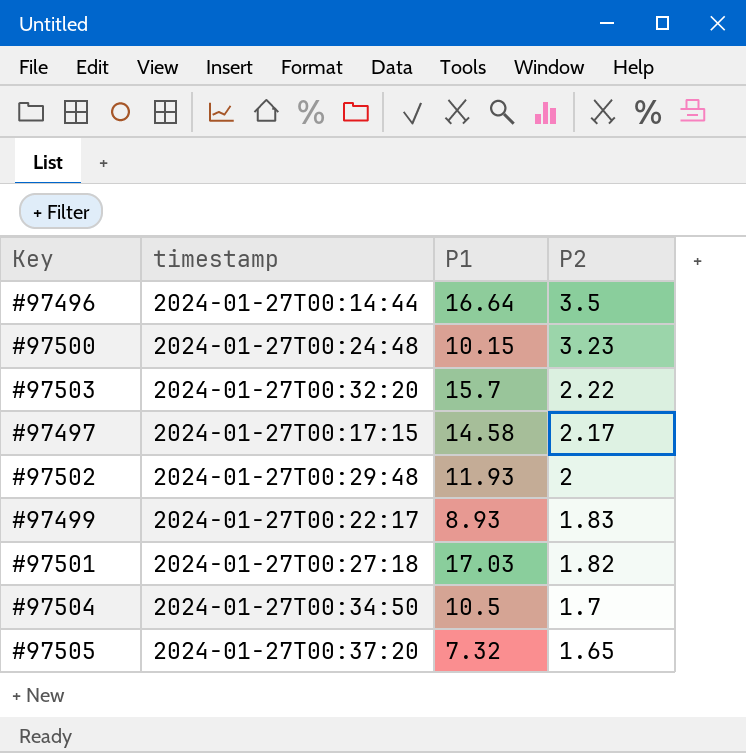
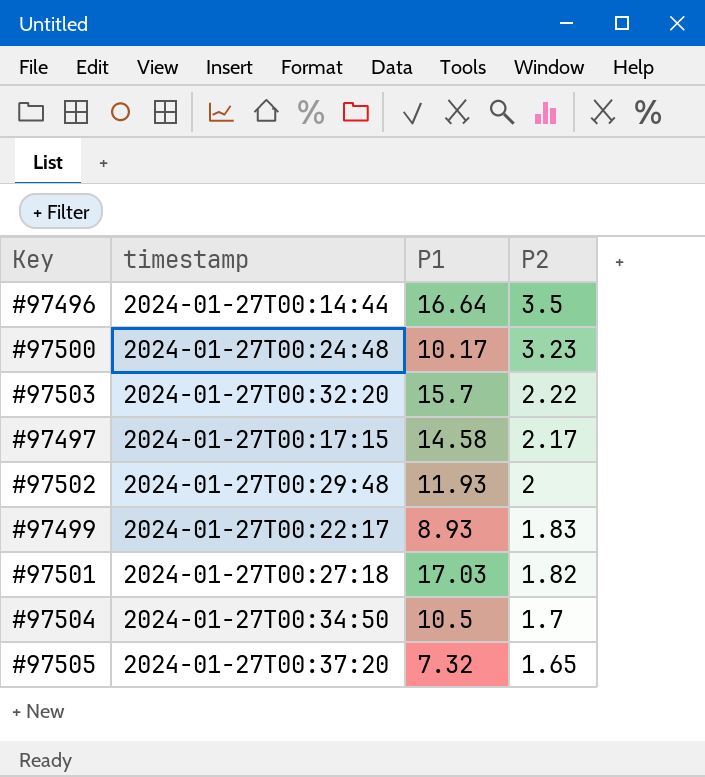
#97500 | P1: 10.15 -> 10.17

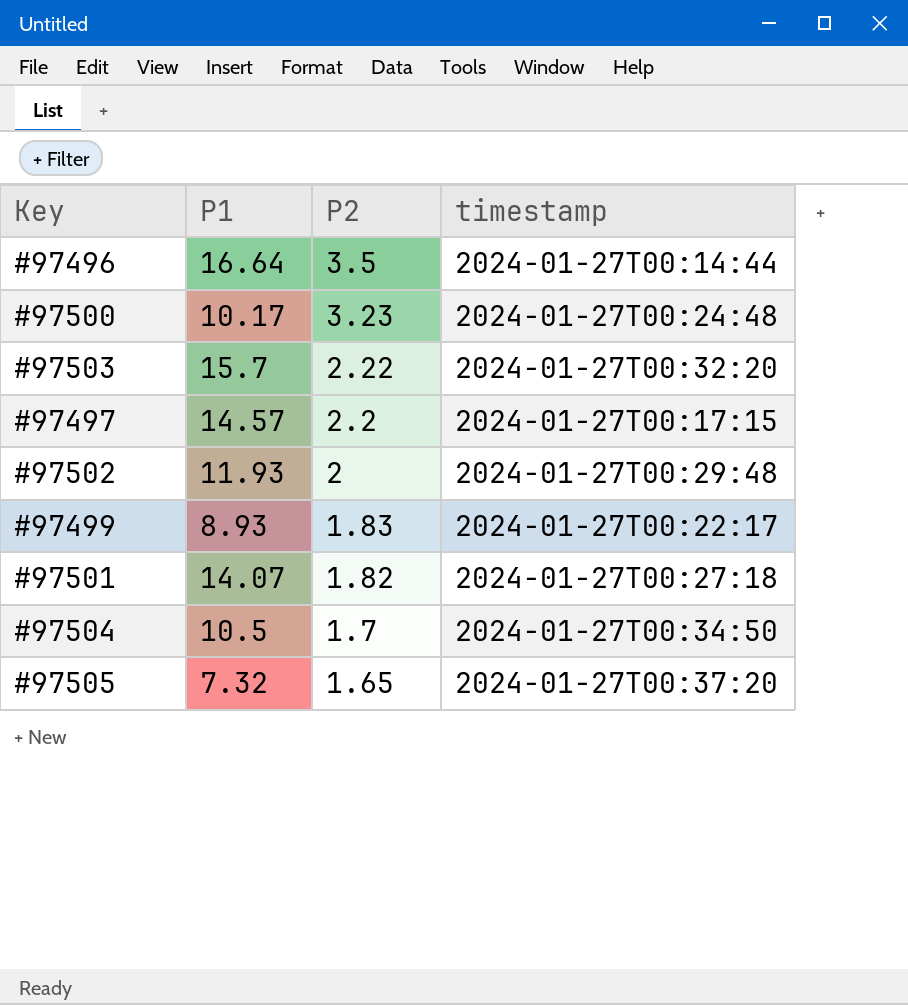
column timestamp | position: 2 -> 4
#97497 | P1: 14.58 -> 14.57
#97497 | P2: 2.17 -> 2.2
#97501 | P1: 17.03 -> 14.07

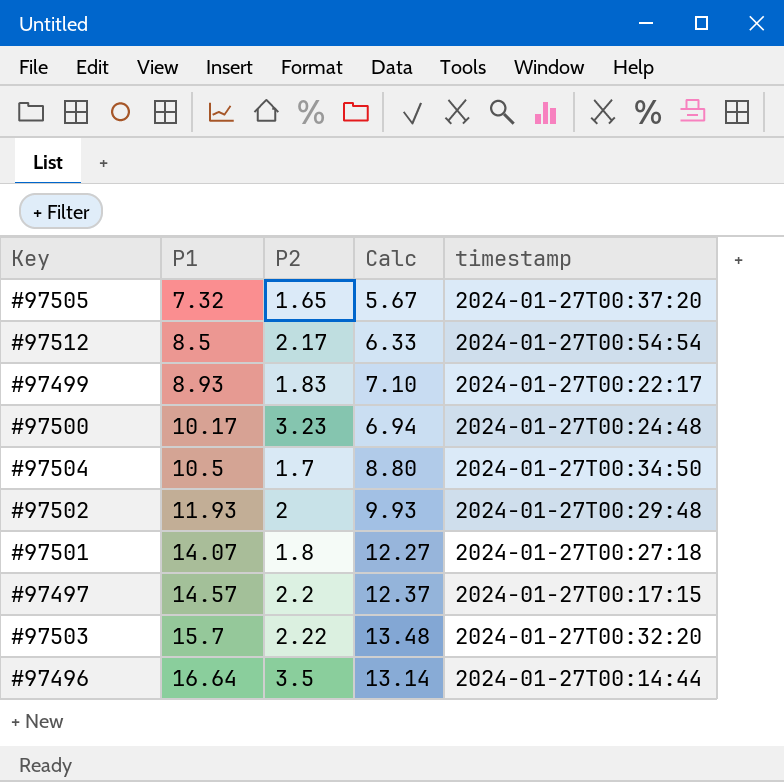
row order: P2 descending -> P1 ascending
column Calc | formula: none -> [P1] - [P2]
row #97512: none -> 8.5 | 2.17 | 6.33 | 2024-01-27T00:54:54
#97501 | P2: 1.82 -> 1.8

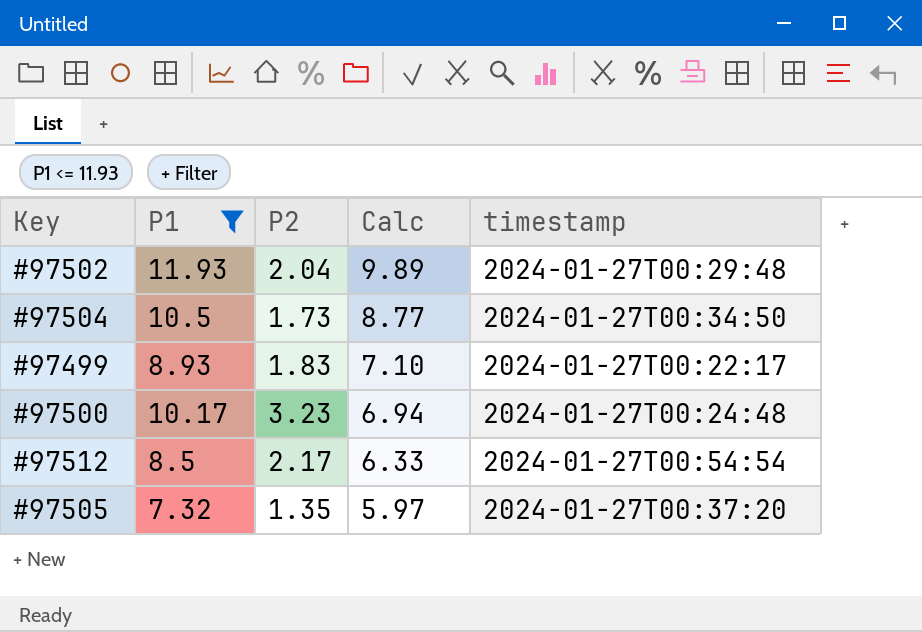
filter: none -> P1 <= 11.93
row order: P1 ascending -> Calc descending
#97502 | P2: 2 -> 2.04
#97502 | Calc: 9.93 -> 9.89
#97504 | P2: 1.7 -> 1.73
#97504 | Calc: 8.80 -> 8.77
#97505 | P2: 1.65 -> 1.35
#97505 | Calc: 5.67 -> 5.97

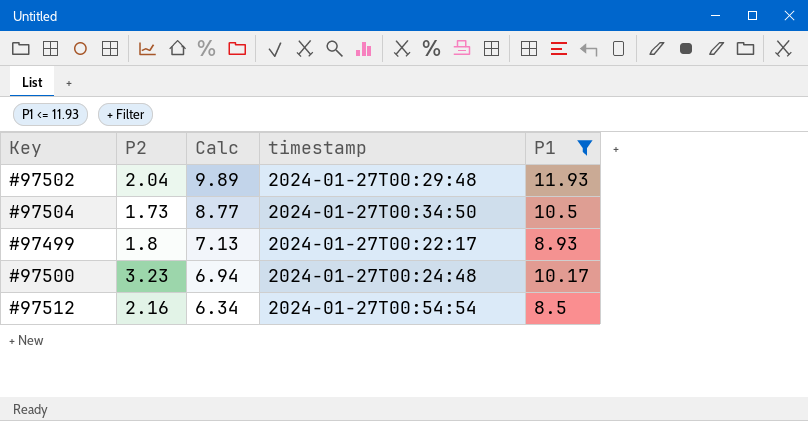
column P1 | position: 2 -> 5
row #97505: 7.32 | 1.35 | 5.97 | 2024-01-27T00:37:20 -> none
#97499 | P2: 1.83 -> 1.8
#97499 | Calc: 7.10 -> 7.13
#97512 | P2: 2.17 -> 2.16
#97512 | Calc: 6.33 -> 6.34

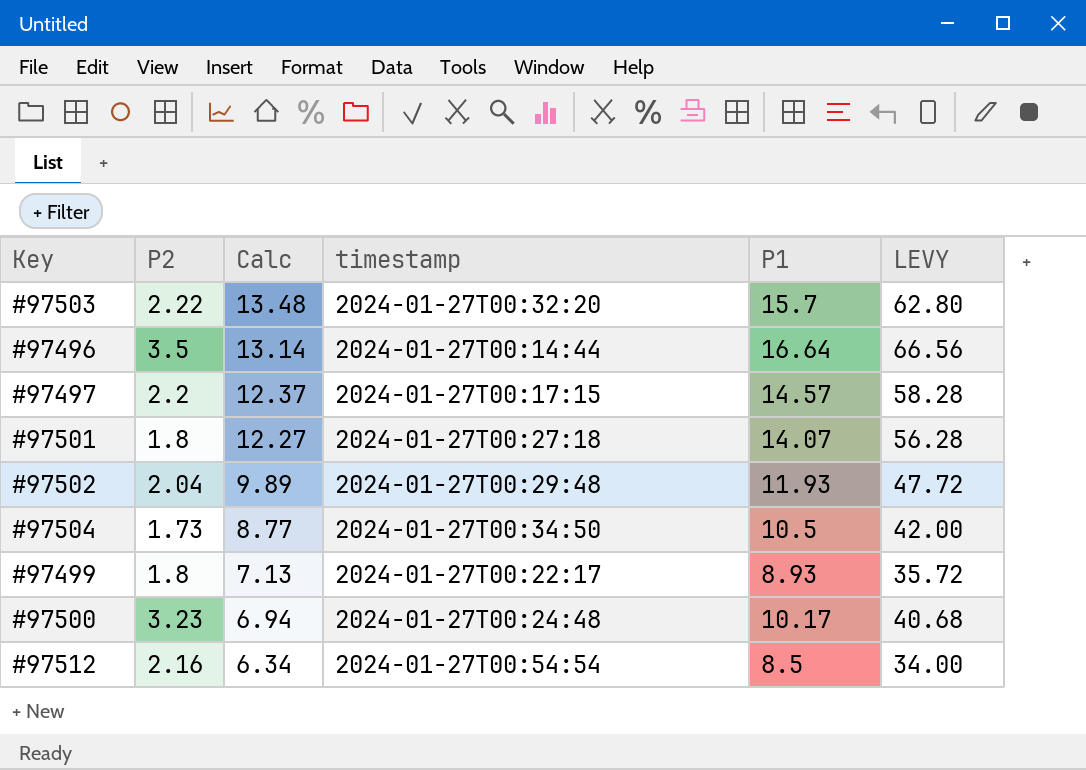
filter: P1 <= 11.93 -> none
column LEVY | formula: none -> [P1] * 4

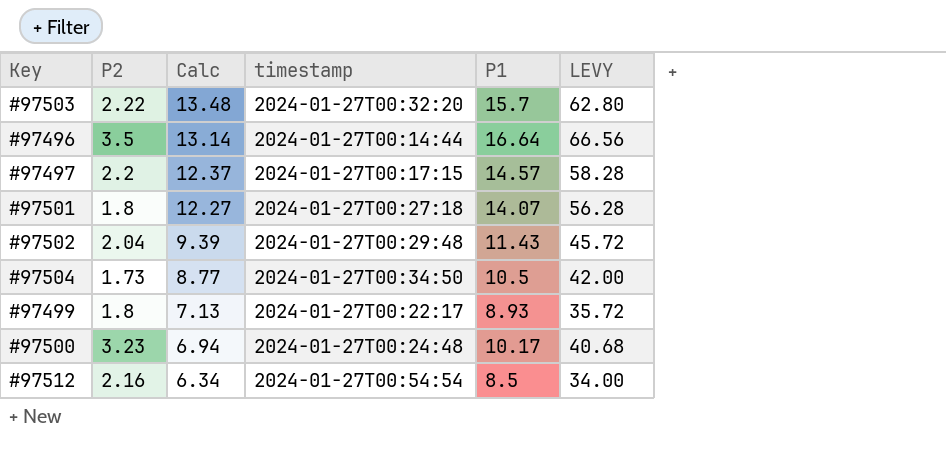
#97502 | Calc: 9.89 -> 9.39
#97502 | P1: 11.93 -> 11.43
#97502 | LEVY: 47.72 -> 45.72

